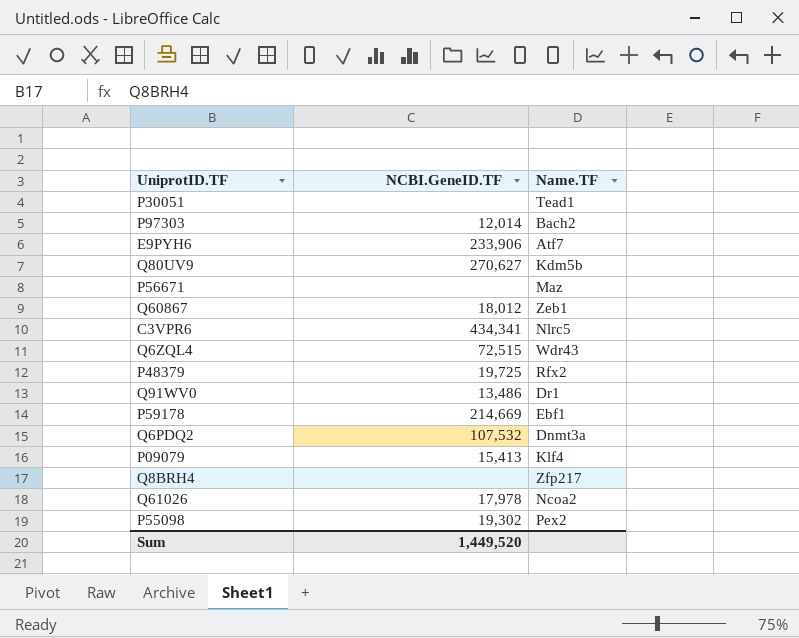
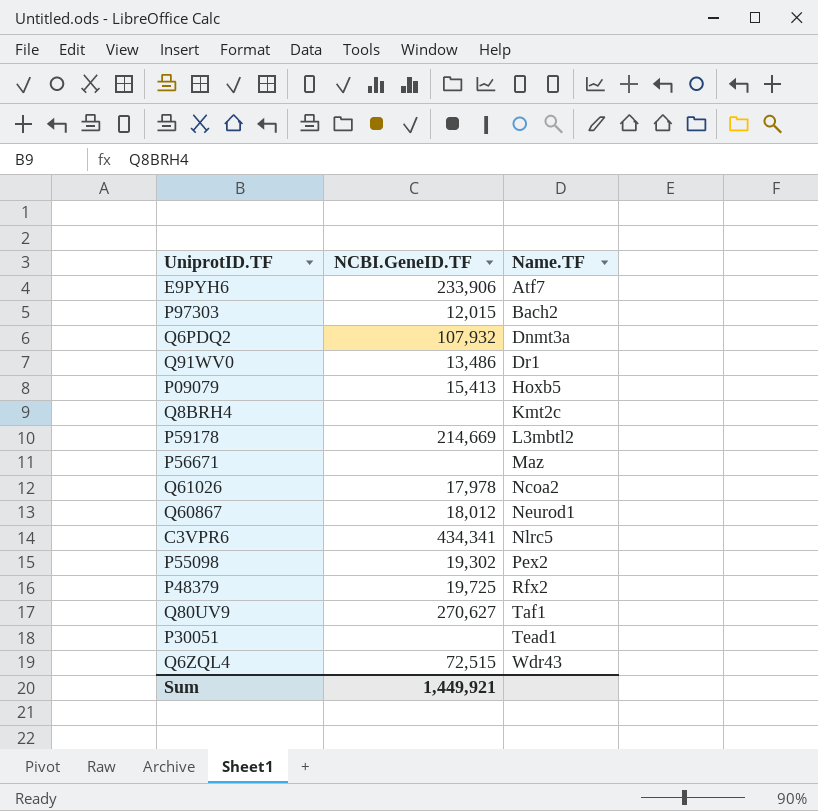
row order: none -> Name.TF ascending
P97303 | NCBI.GeneID.TF: 12,014 -> 12,015
Q6PDQ2 | NCBI.GeneID.TF: 107,532 -> 107,932
P09079 | Name.TF: Klf4 -> Hoxb5
Q8BRH4 | Name.TF: Zfp217 -> Kmt2c
P59178 | Name.TF: Ebf1 -> L3mbtl2
Q60867 | Name.TF: Zeb1 -> Neurod1
Q80UV9 | Name.TF: Kdm5b -> Taf1
Sum | NCBI.GeneID.TF: 1,449,520 -> 1,449,921

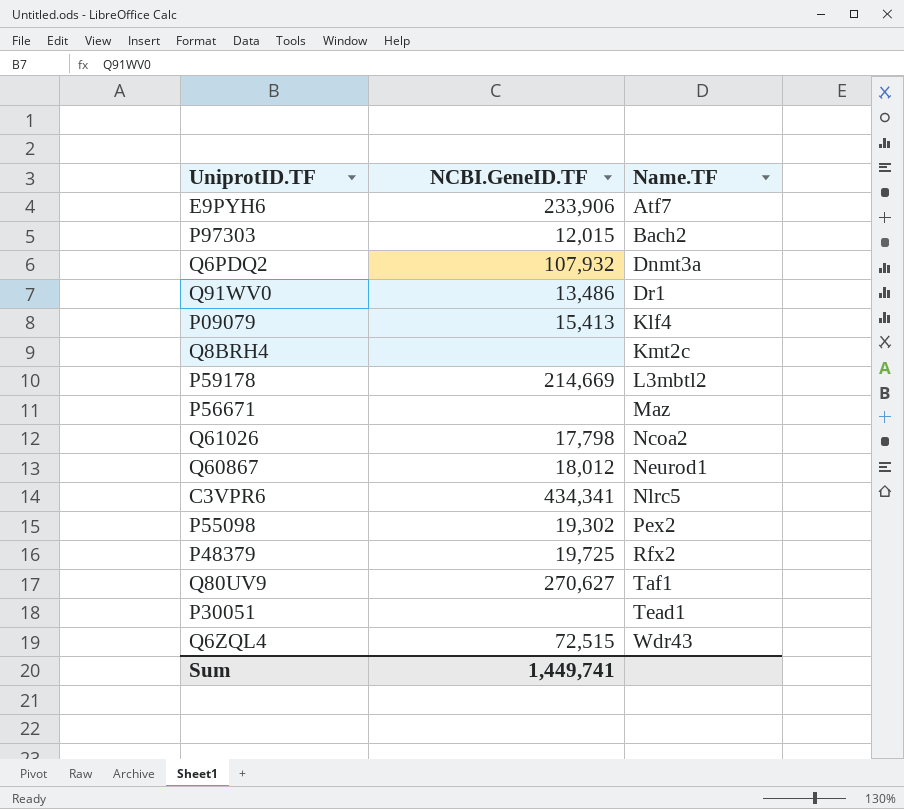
P09079 | Name.TF: Hoxb5 -> Klf4
Q61026 | NCBI.GeneID.TF: 17,978 -> 17,798
Sum | NCBI.GeneID.TF: 1,449,921 -> 1,449,741

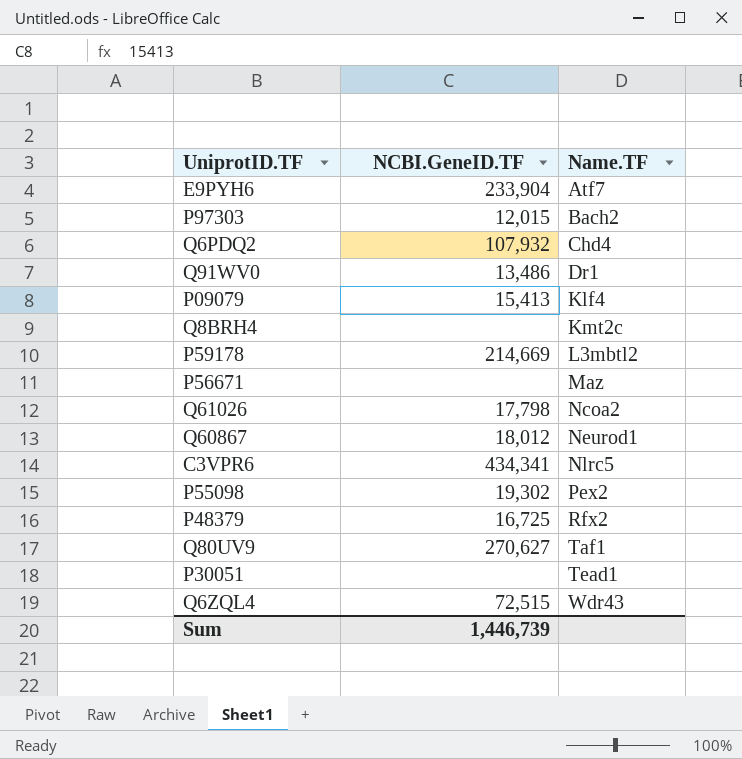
E9PYH6 | NCBI.GeneID.TF: 233,906 -> 233,904
Q6PDQ2 | Name.TF: Dnmt3a -> Chd4
P48379 | NCBI.GeneID.TF: 19,725 -> 16,725
Sum | NCBI.GeneID.TF: 1,449,741 -> 1,446,739

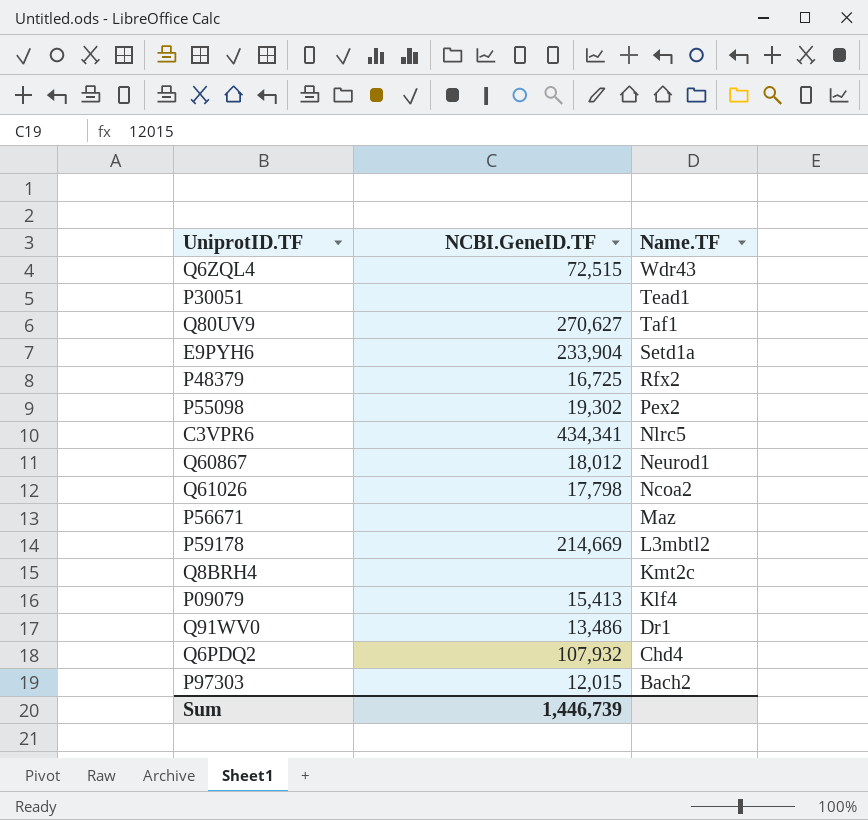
row order: Name.TF ascending -> Name.TF descending
E9PYH6 | Name.TF: Atf7 -> Setd1a

